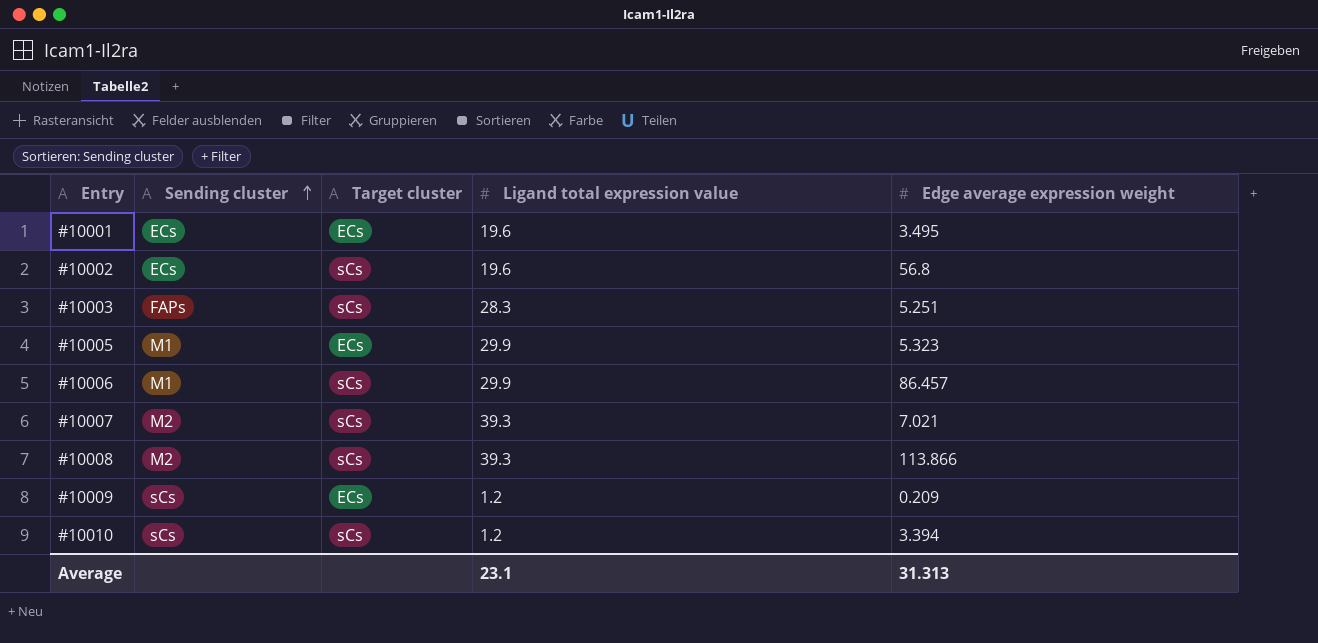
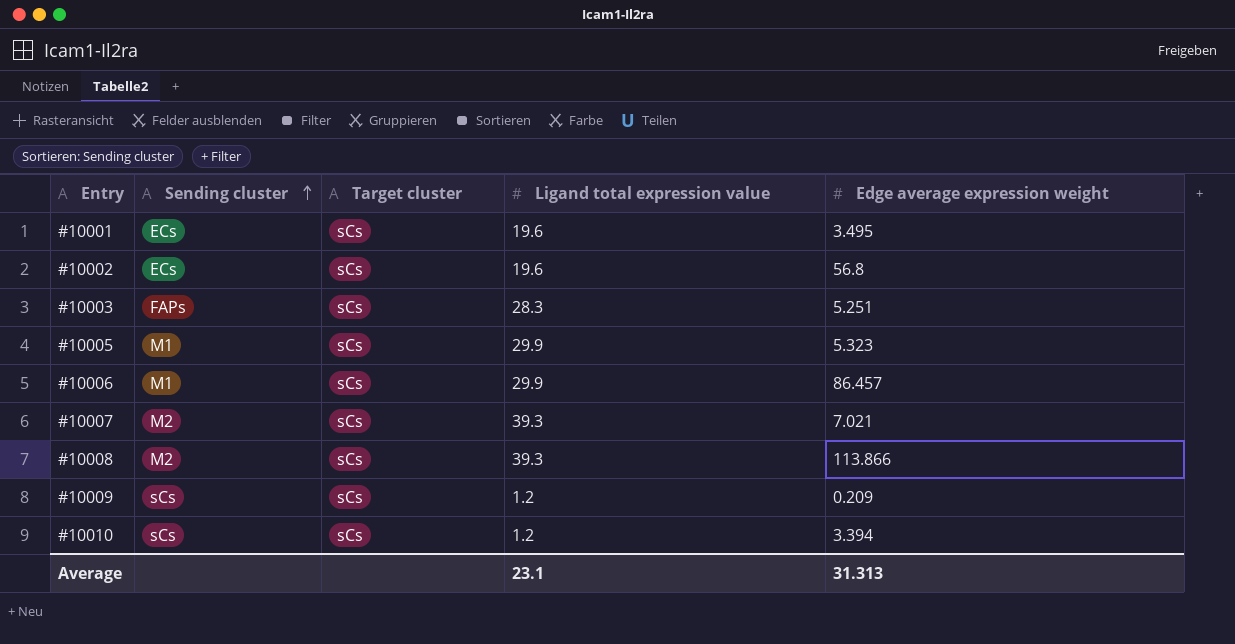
#10001 | Target cluster: ECs -> sCs
#10005 | Target cluster: ECs -> sCs
#10009 | Target cluster: ECs -> sCs

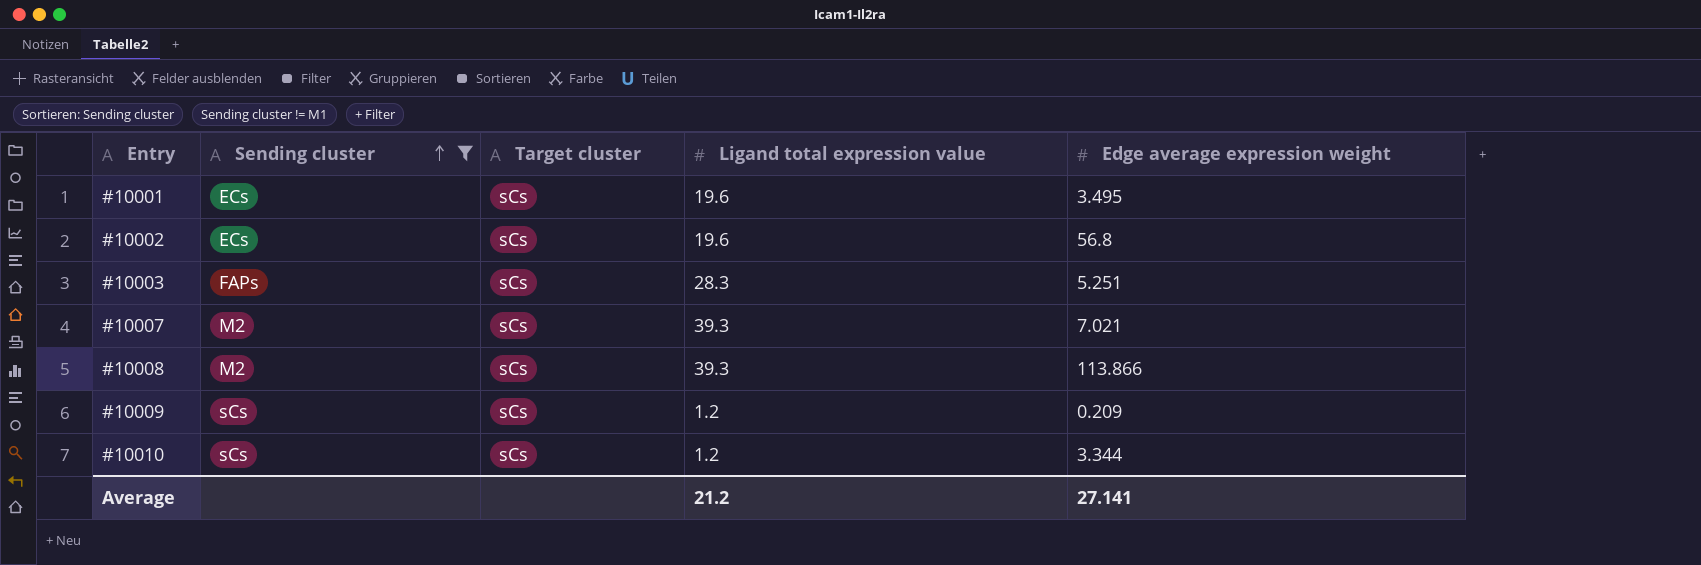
filter: none -> Sending cluster != M1
#10010 | Edge average expression weight: 3.394 -> 3.344
Average | Ligand total expression value: 23.1 -> 21.2
Average | Edge average expression weight: 31.313 -> 27.141

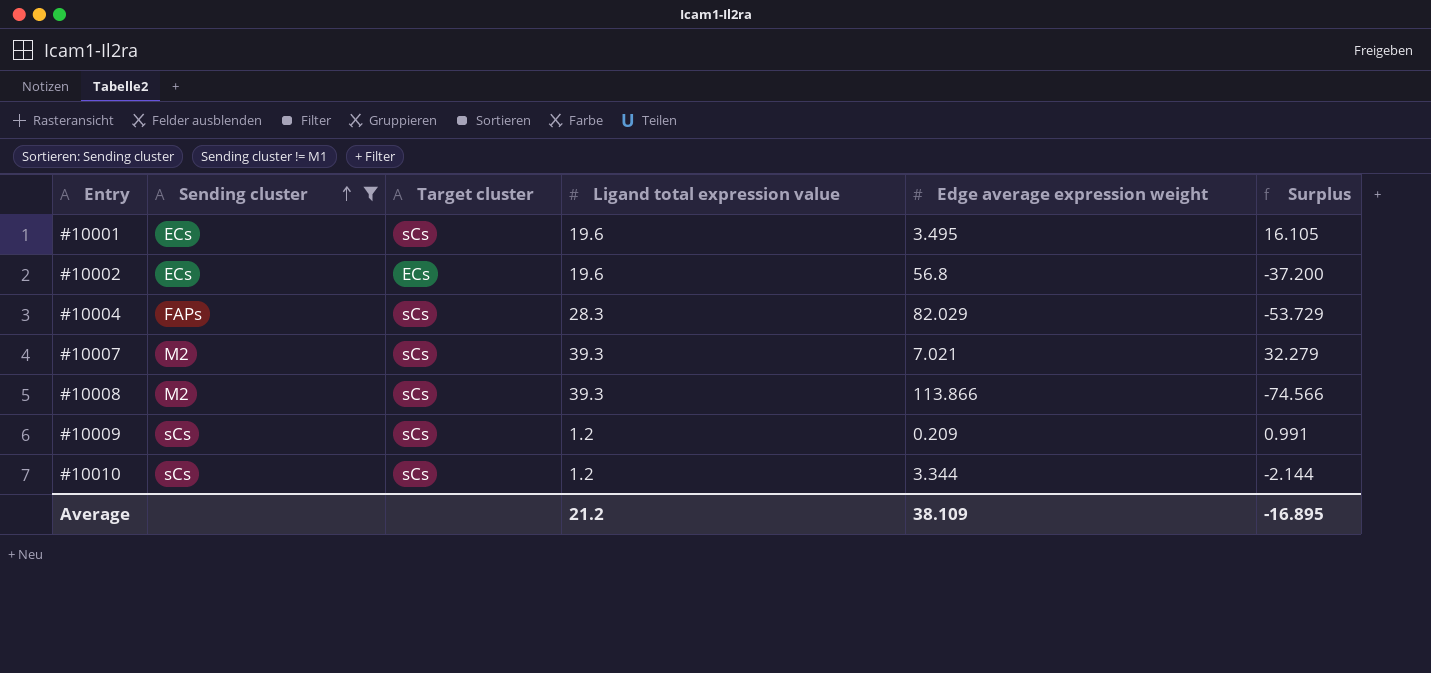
column Surplus | formula: none -> [Ligand total expression value] - [Edge average expression weight]
row #10003: FAPs | sCs | 28.3 | 5.251 -> none
#10002 | Target cluster: sCs -> ECs
row #10004: none -> FAPs | sCs | 28.3 | 82.029 | -53.729
Average | Edge average expression weight: 27.141 -> 38.109

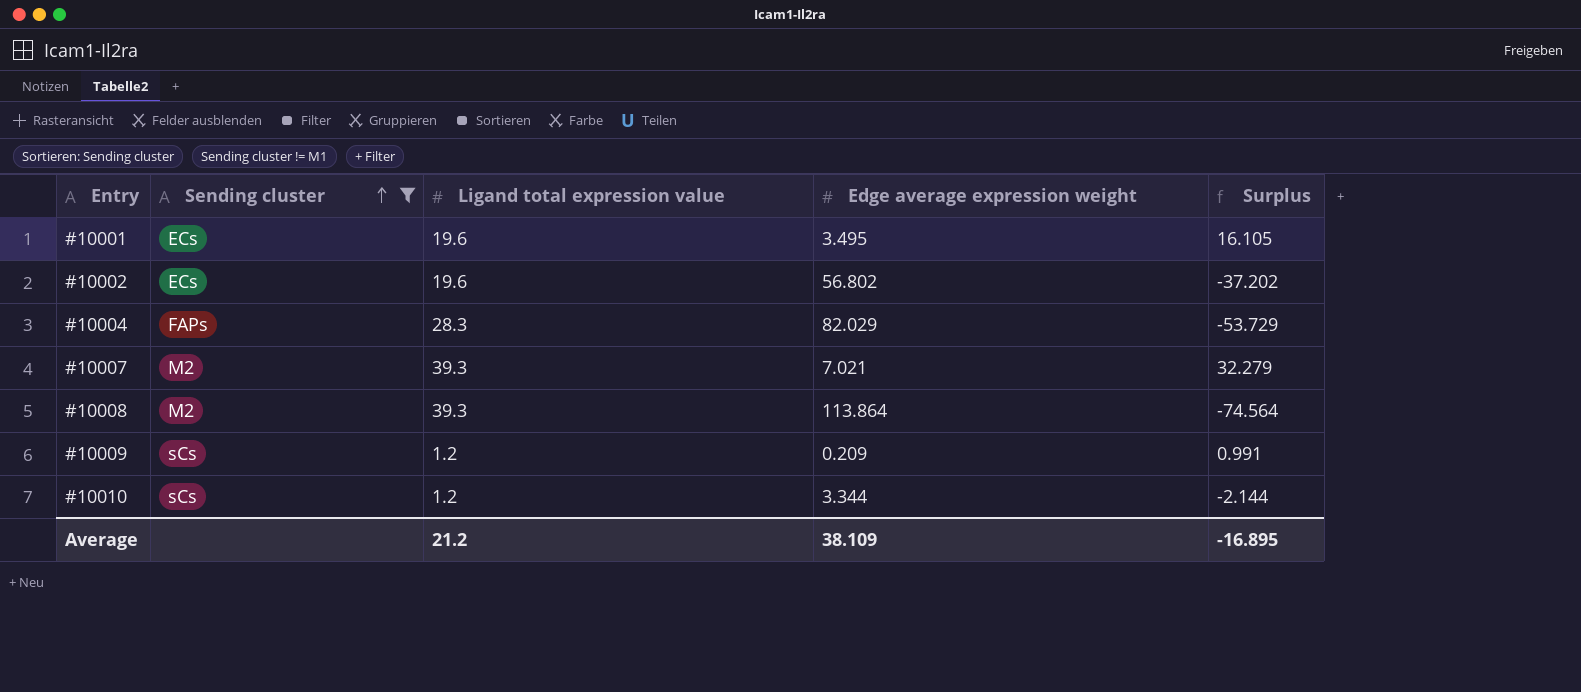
column Target cluster | position: 3 -> none
#10002 | Edge average expression weight: 56.8 -> 56.802
#10002 | Surplus: -37.200 -> -37.202
#10008 | Edge average expression weight: 113.866 -> 113.864
#10008 | Surplus: -74.566 -> -74.564

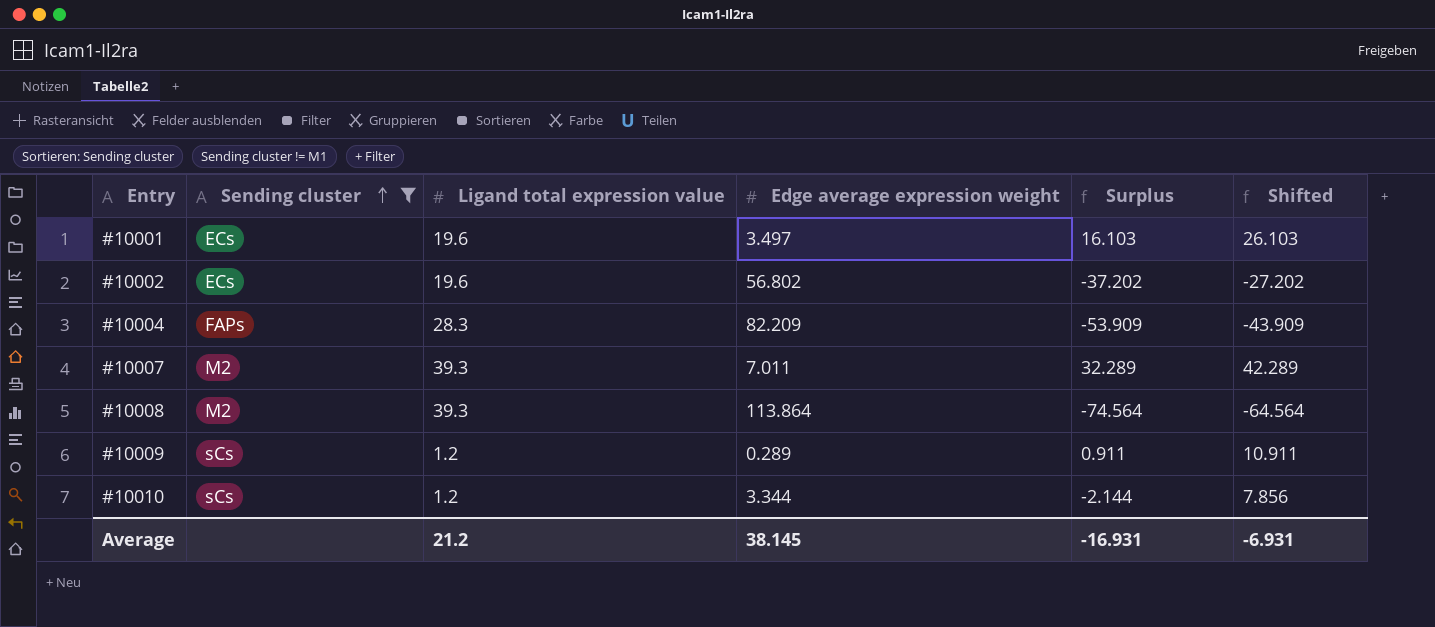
column Shifted | formula: none -> [Surplus] + 10
#10001 | Edge average expression weight: 3.495 -> 3.497
#10001 | Surplus: 16.105 -> 16.103
#10004 | Edge average expression weight: 82.029 -> 82.209
#10004 | Surplus: -53.729 -> -53.909
#10007 | Edge average expression weight: 7.021 -> 7.011
#10007 | Surplus: 32.279 -> 32.289
#10009 | Edge average expression weight: 0.209 -> 0.289
#10009 | Surplus: 0.991 -> 0.911
Average | Edge average expression weight: 38.109 -> 38.145
Average | Surplus: -16.895 -> -16.931

